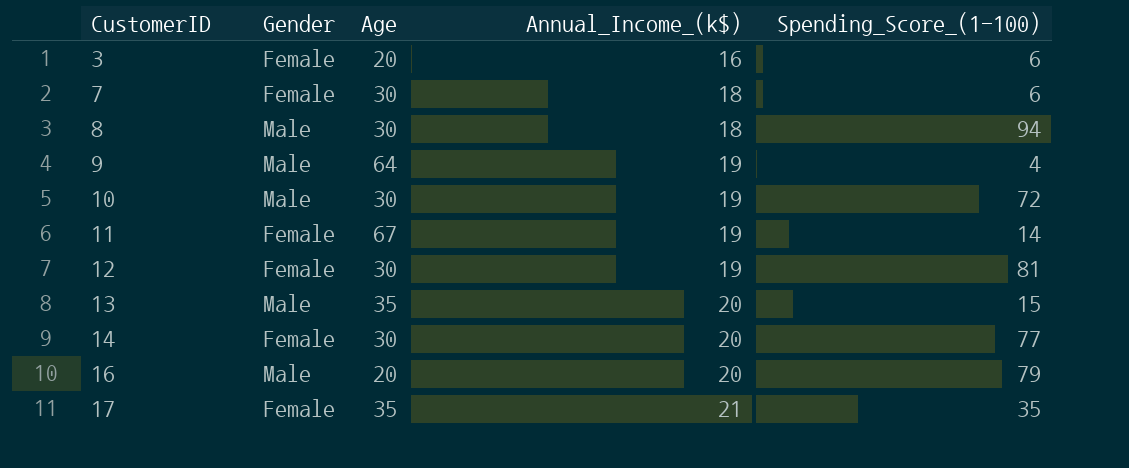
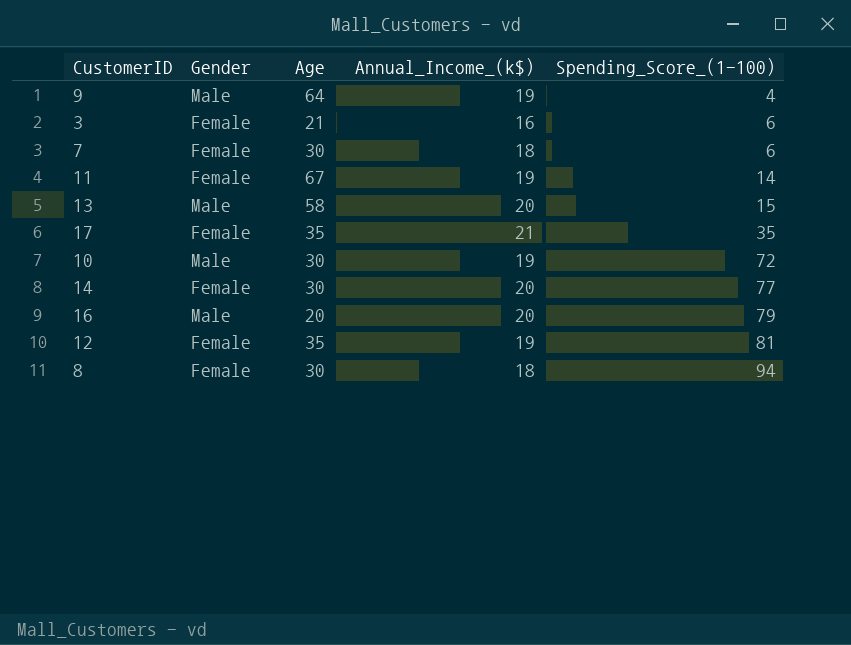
row order: CustomerID ascending -> Spending_Score_(1-100) ascending
3 | Age: 20 -> 21
13 | Age: 35 -> 58
12 | Age: 30 -> 35
8 | Gender: Male -> Female

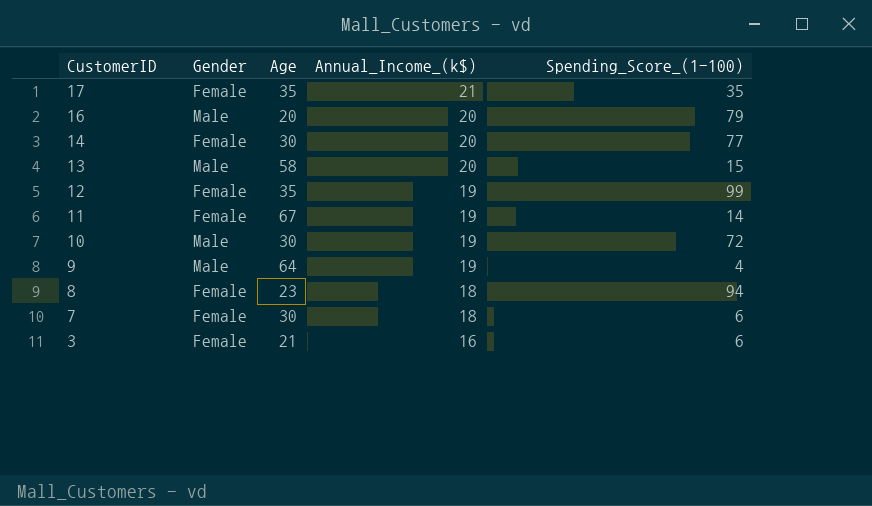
row order: Spending_Score_(1-100) ascending -> CustomerID descending
12 | Spending_Score_(1-100): 81 -> 99
8 | Age: 30 -> 23

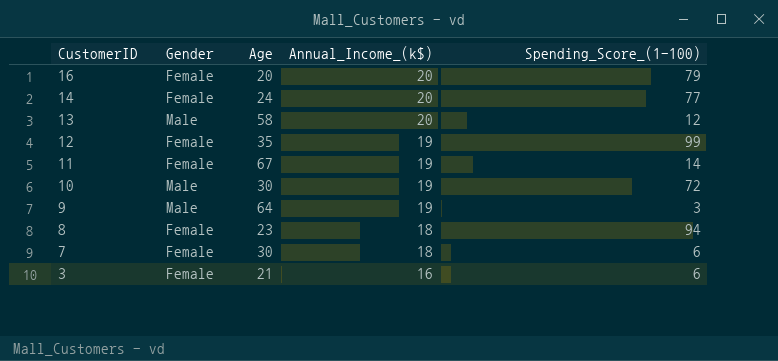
row 17: Female | 35 | 21 | 35 -> none
16 | Gender: Male -> Female
14 | Age: 30 -> 24
13 | Spending_Score_(1-100): 15 -> 12
9 | Spending_Score_(1-100): 4 -> 3

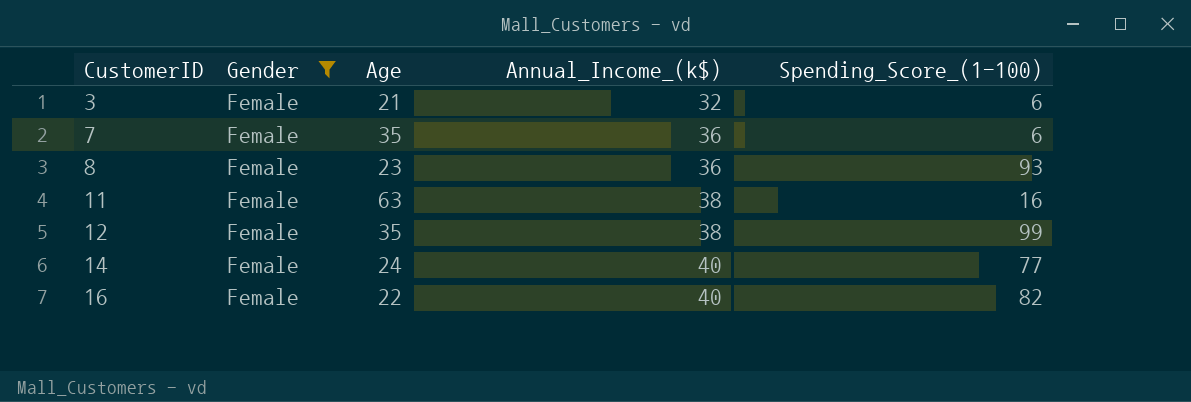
filter: none -> Gender = Female
row order: CustomerID descending -> CustomerID ascending
3 | Annual_Income_(k$): 16 -> 32
7 | Age: 30 -> 35
7 | Annual_Income_(k$): 18 -> 36
8 | Annual_Income_(k$): 18 -> 36
8 | Spending_Score_(1-100): 94 -> 93
11 | Age: 67 -> 63
11 | Annual_Income_(k$): 19 -> 38
11 | Spending_Score_(1-100): 14 -> 16
12 | Annual_Income_(k$): 19 -> 38
14 | Annual_Income_(k$): 20 -> 40
16 | Age: 20 -> 22
16 | Annual_Income_(k$): 20 -> 40
16 | Spending_Score_(1-100): 79 -> 82

